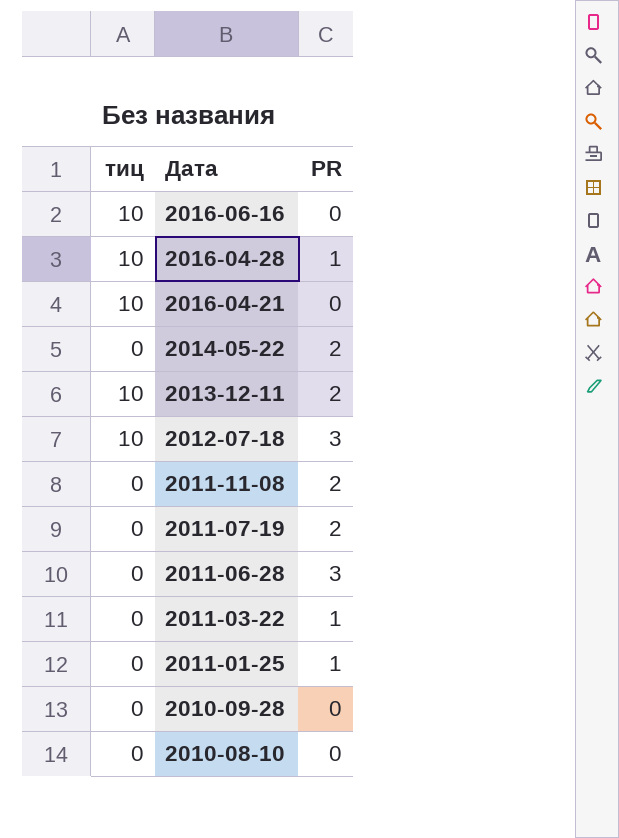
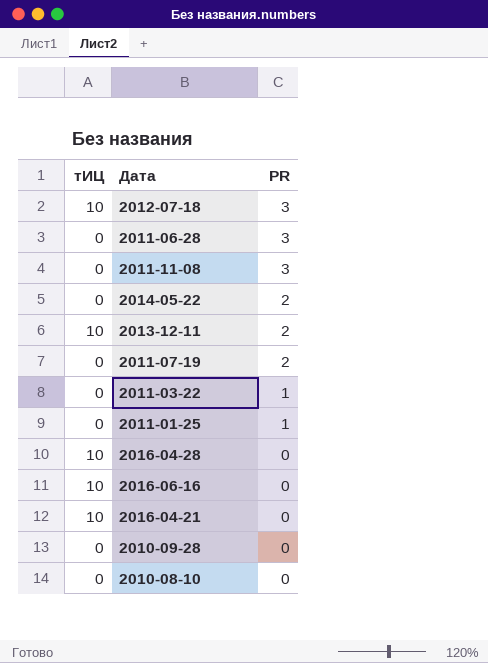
row order: Дата descending -> PR descending
column name: тиц -> тИЦ
2011-11-08 | PR: 2 -> 3
2016-04-28 | PR: 1 -> 0

